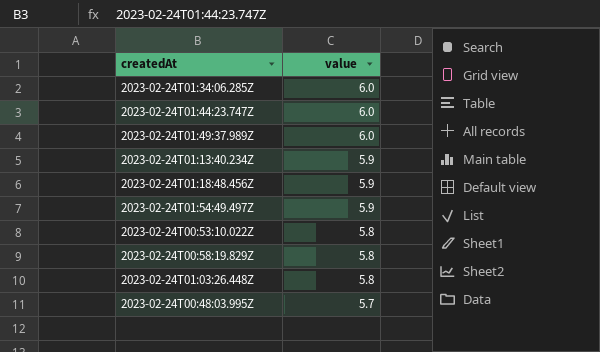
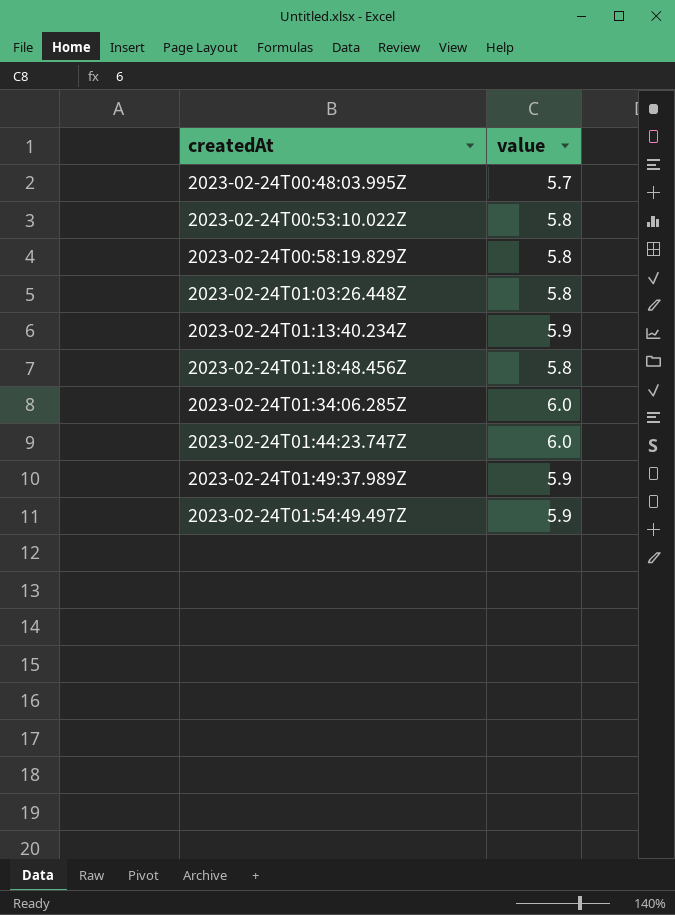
row order: value descending -> createdAt ascending
2023-02-24T01:18:48.456Z | value: 5.9 -> 5.8
2023-02-24T01:49:37.989Z | value: 6.0 -> 5.9

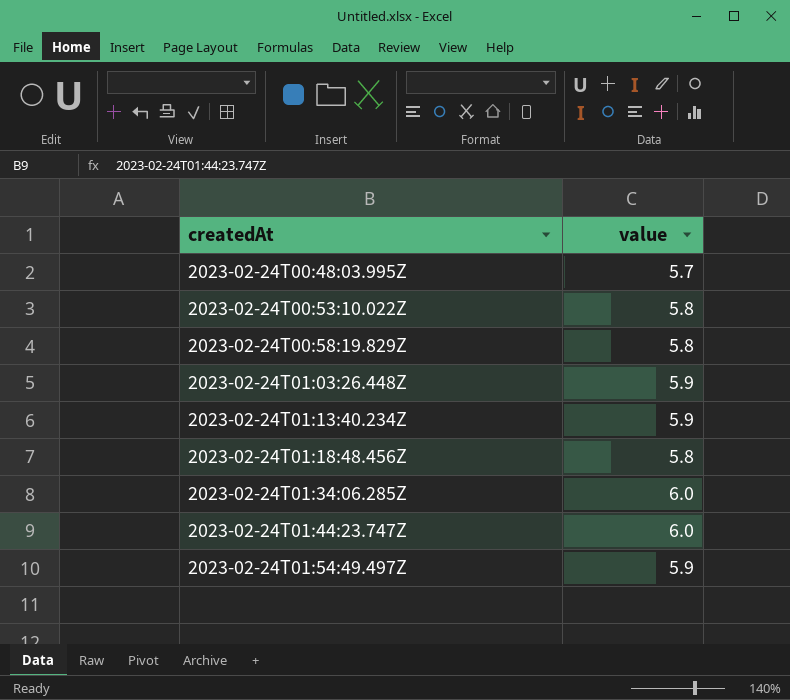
row 2023-02-24T01:49:37.989Z: 5.9 -> none
2023-02-24T01:03:26.448Z | value: 5.8 -> 5.9

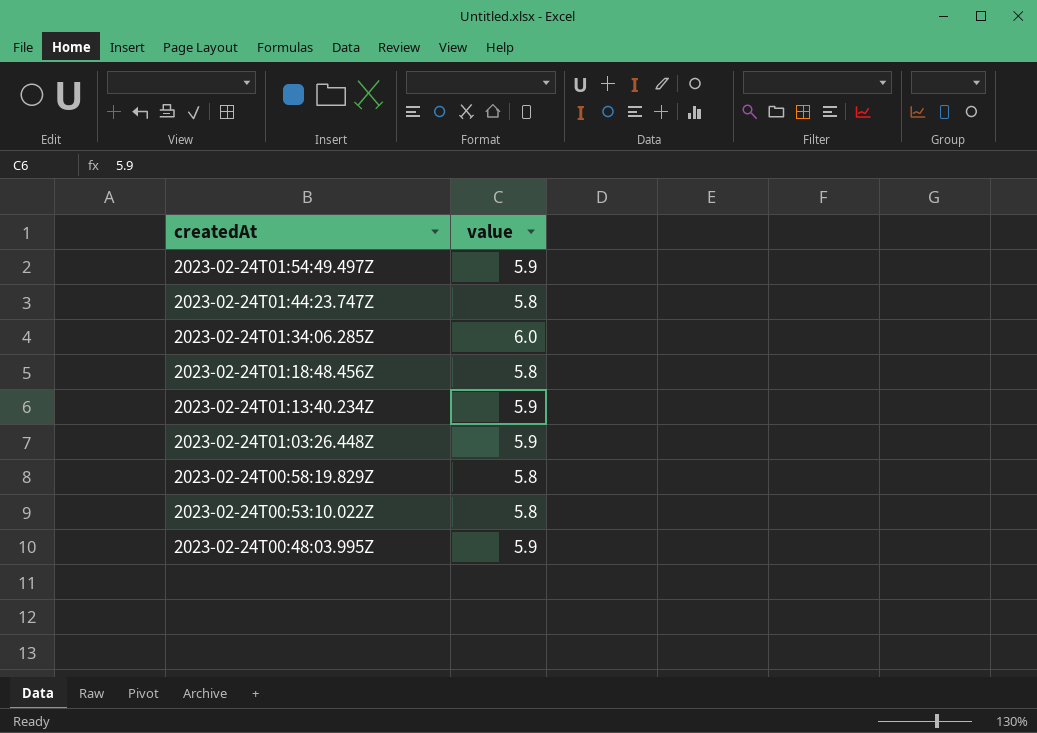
row order: createdAt ascending -> createdAt descending
2023-02-24T01:44:23.747Z | value: 6.0 -> 5.8
2023-02-24T00:48:03.995Z | value: 5.7 -> 5.9

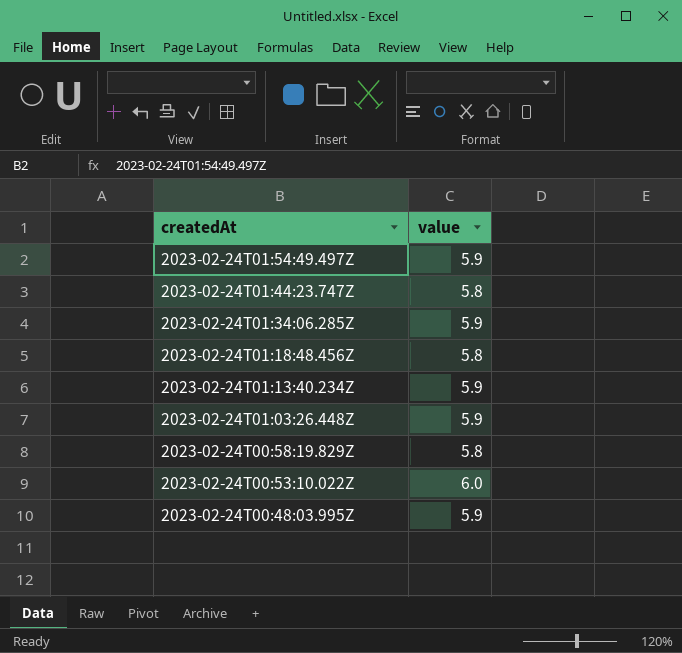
2023-02-24T01:34:06.285Z | value: 6.0 -> 5.9
2023-02-24T00:53:10.022Z | value: 5.8 -> 6.0

